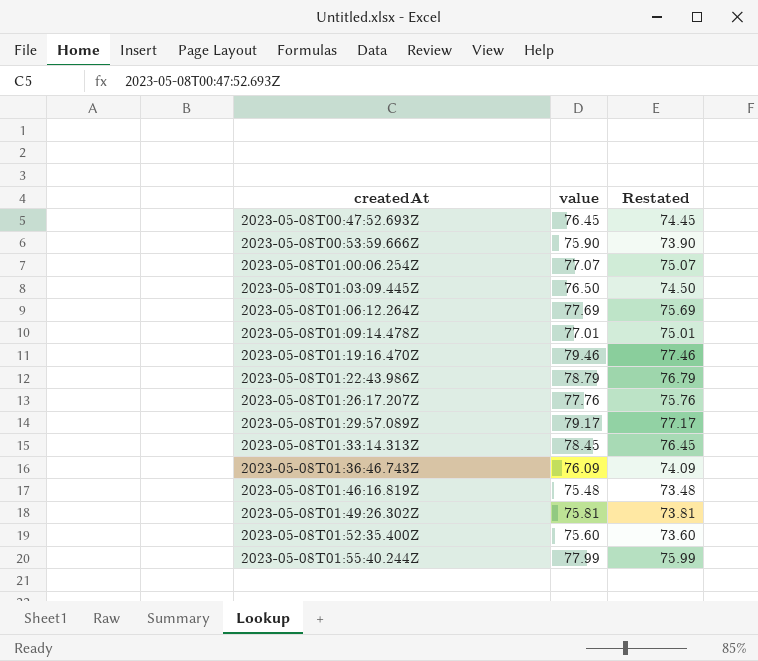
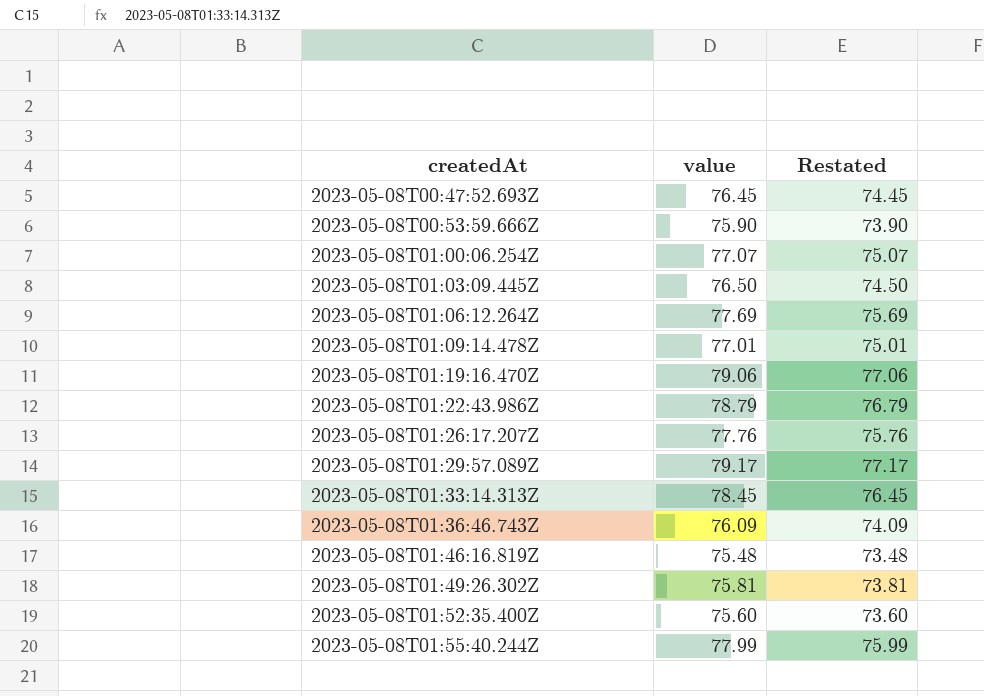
2023-05-08T01:19:16.470Z | value: 79.46 -> 79.06
2023-05-08T01:19:16.470Z | Restated: 77.46 -> 77.06

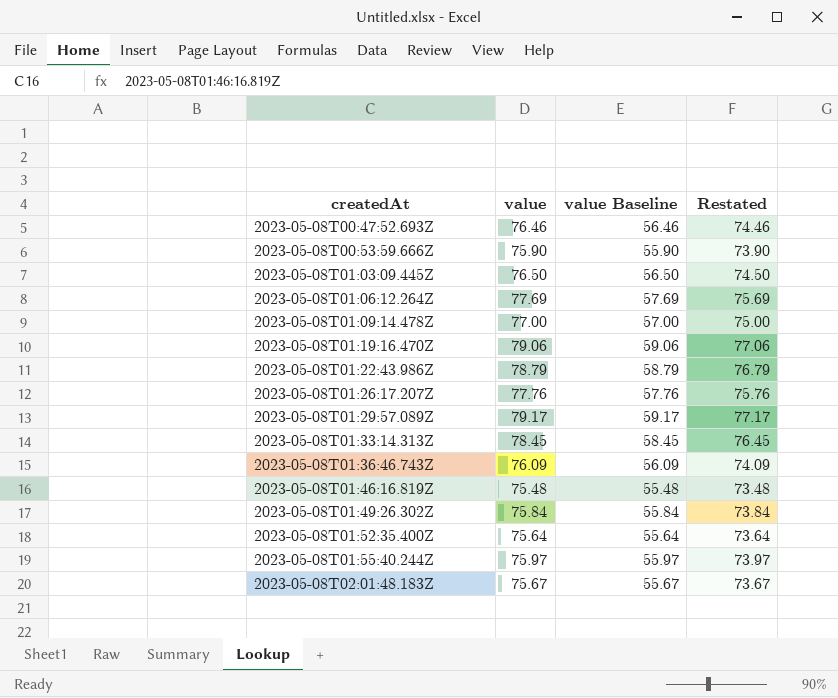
column value Baseline | formula: none -> [value] - 20
row 2023-05-08T01:00:06.254Z: 77.07 | 75.07 -> none
2023-05-08T00:47:52.693Z | value: 76.45 -> 76.46
2023-05-08T00:47:52.693Z | Restated: 74.45 -> 74.46
2023-05-08T01:09:14.478Z | value: 77.01 -> 77.00
2023-05-08T01:09:14.478Z | Restated: 75.01 -> 75.00
2023-05-08T01:49:26.302Z | value: 75.81 -> 75.84
2023-05-08T01:49:26.302Z | Restated: 73.81 -> 73.84
2023-05-08T01:52:35.400Z | value: 75.60 -> 75.64
2023-05-08T01:52:35.400Z | Restated: 73.60 -> 73.64
2023-05-08T01:55:40.244Z | value: 77.99 -> 75.97
2023-05-08T01:55:40.244Z | Restated: 75.99 -> 73.97
row 2023-05-08T02:01:48.183Z: none -> 75.67 | 55.67 | 73.67

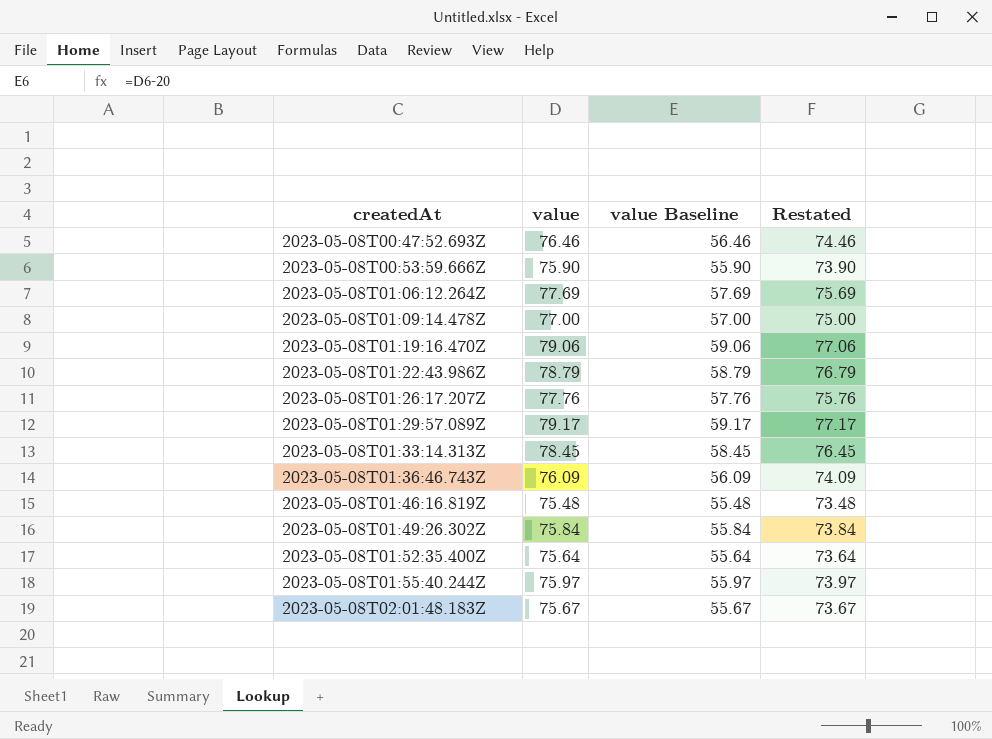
row 2023-05-08T01:03:09.445Z: 76.50 | 56.50 | 74.50 -> none

